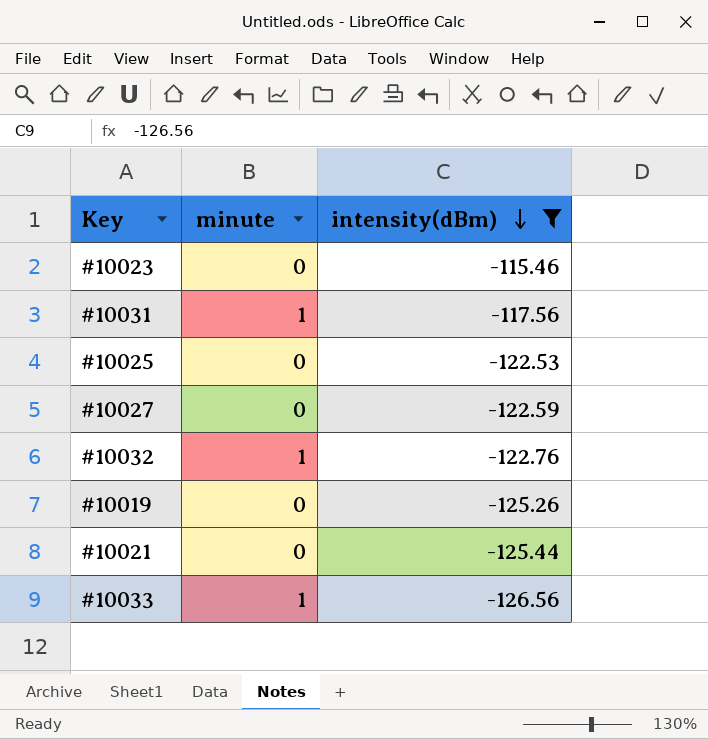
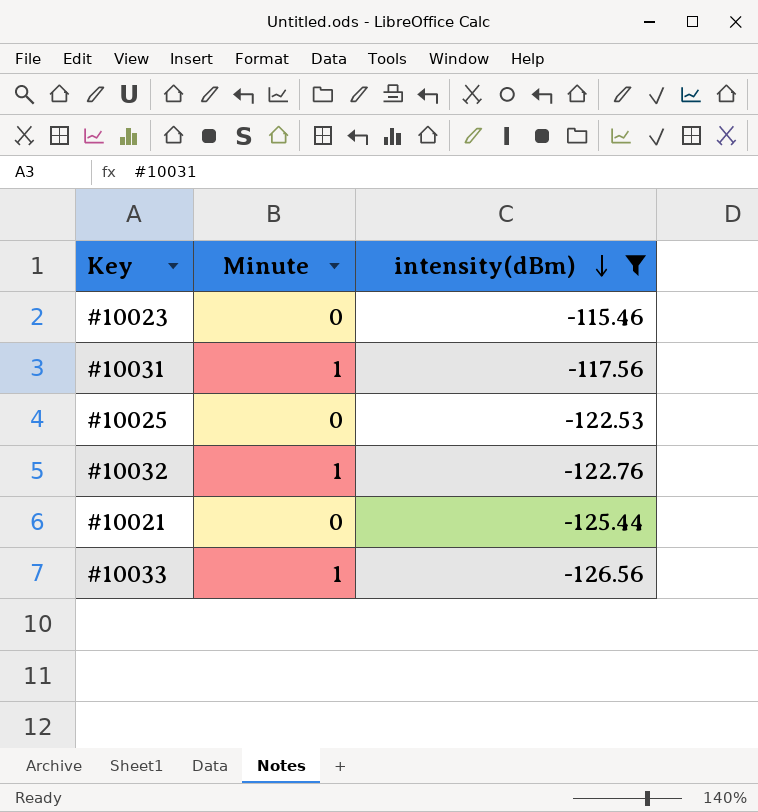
column name: minute -> Minute
row #10027: 0 | -122.59 -> none
row #10019: 0 | -125.26 -> none

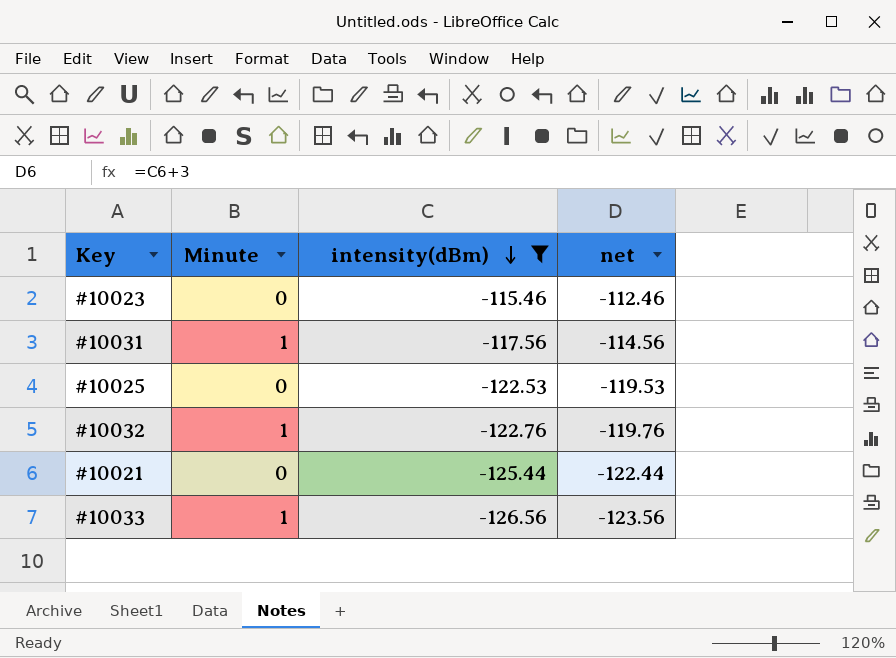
column net | formula: none -> [intensity(dBm)] + 3

